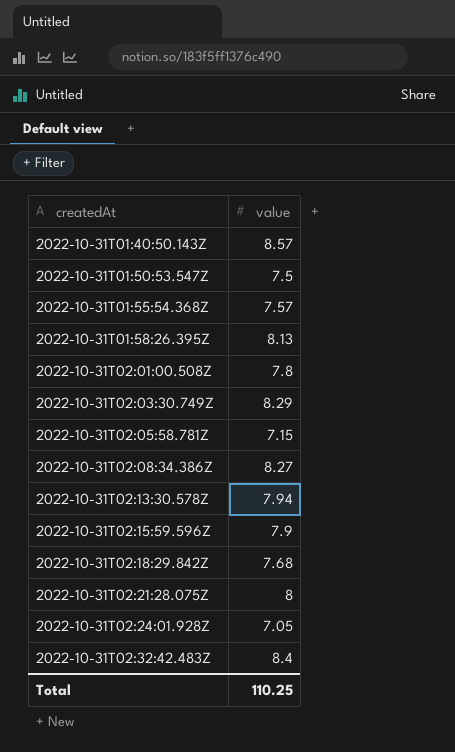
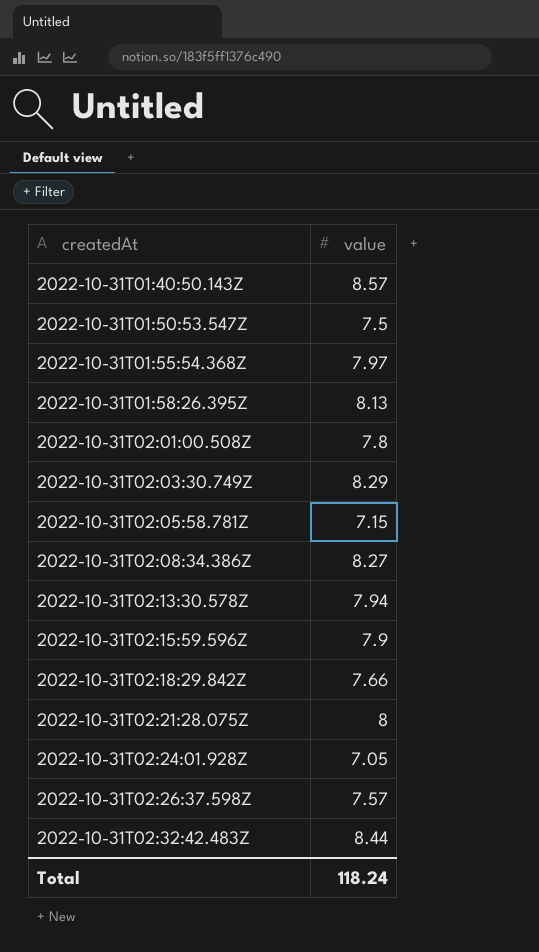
2022-10-31T01:55:54.368Z | value: 7.57 -> 7.97
2022-10-31T02:18:29.842Z | value: 7.68 -> 7.66
row 2022-10-31T02:26:37.598Z: none -> 7.57
2022-10-31T02:32:42.483Z | value: 8.4 -> 8.44
Total | value: 110.25 -> 118.24

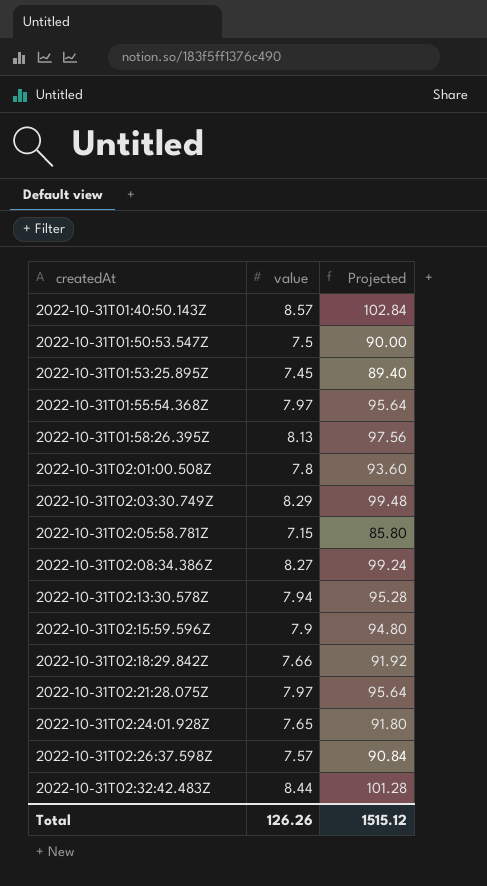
column Projected | formula: none -> [value] * 12
row 2022-10-31T01:53:25.895Z: none -> 7.45 | 89.40
2022-10-31T02:21:28.075Z | value: 8 -> 7.97
2022-10-31T02:24:01.928Z | value: 7.05 -> 7.65
Total | value: 118.24 -> 126.26

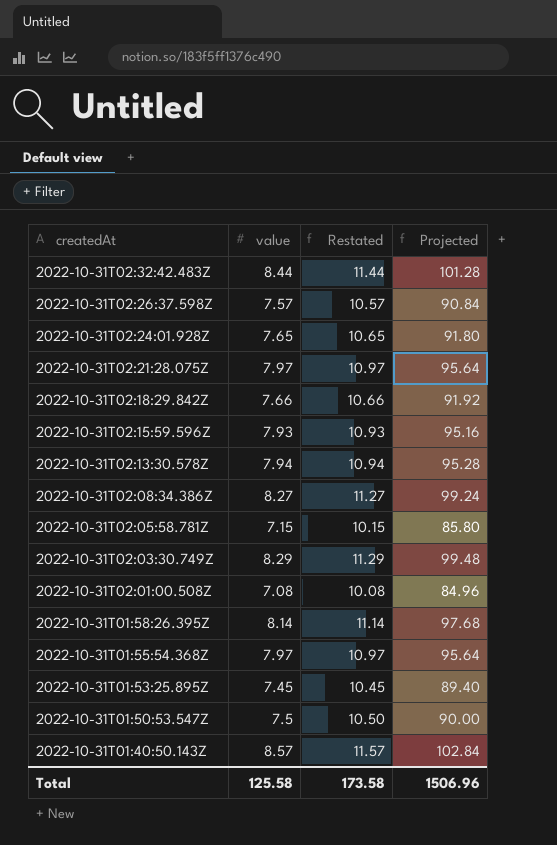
row order: createdAt ascending -> createdAt descending
column Restated | formula: none -> [value] + 3
2022-10-31T02:15:59.596Z | value: 7.9 -> 7.93
2022-10-31T02:15:59.596Z | Projected: 94.80 -> 95.16
2022-10-31T02:01:00.508Z | value: 7.8 -> 7.08
2022-10-31T02:01:00.508Z | Projected: 93.60 -> 84.96
2022-10-31T01:58:26.395Z | value: 8.13 -> 8.14
2022-10-31T01:58:26.395Z | Projected: 97.56 -> 97.68
Total | value: 126.26 -> 125.58
Total | Projected: 1515.12 -> 1506.96

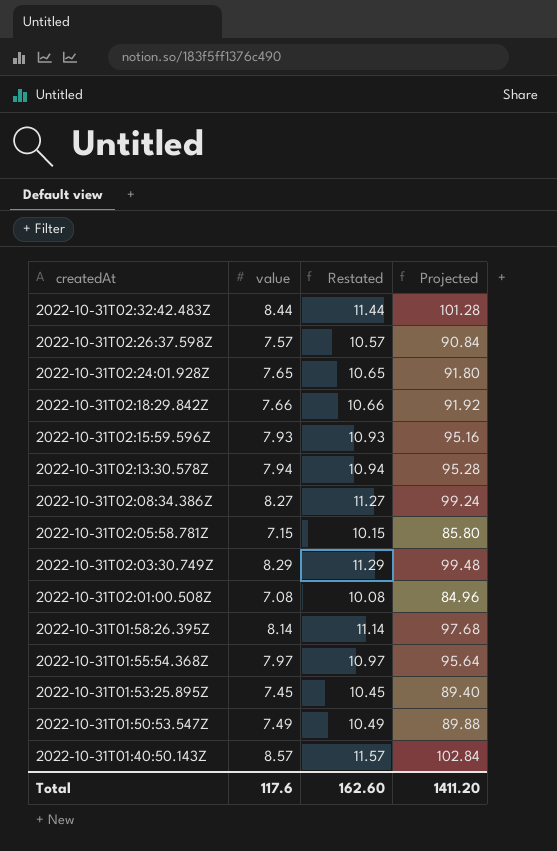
row 2022-10-31T02:21:28.075Z: 7.97 | 10.97 | 95.64 -> none
2022-10-31T01:50:53.547Z | value: 7.5 -> 7.49
2022-10-31T01:50:53.547Z | Restated: 10.50 -> 10.49
2022-10-31T01:50:53.547Z | Projected: 90.00 -> 89.88
Total | value: 125.58 -> 117.6
Total | Restated: 173.58 -> 162.60
Total | Projected: 1506.96 -> 1411.20

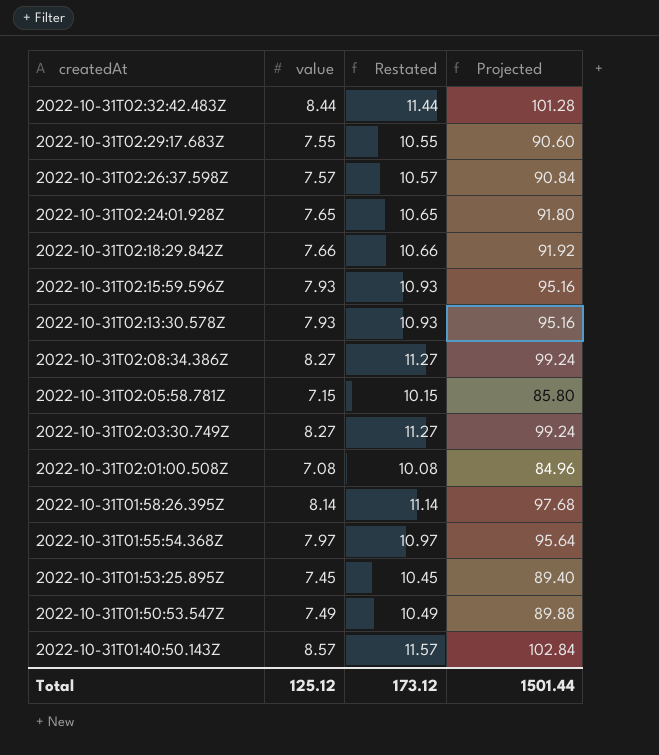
row 2022-10-31T02:29:17.683Z: none -> 7.55 | 10.55 | 90.60
2022-10-31T02:13:30.578Z | value: 7.94 -> 7.93
2022-10-31T02:13:30.578Z | Restated: 10.94 -> 10.93
2022-10-31T02:13:30.578Z | Projected: 95.28 -> 95.16
2022-10-31T02:03:30.749Z | value: 8.29 -> 8.27
2022-10-31T02:03:30.749Z | Restated: 11.29 -> 11.27
2022-10-31T02:03:30.749Z | Projected: 99.48 -> 99.24
Total | value: 117.6 -> 125.12
Total | Restated: 162.60 -> 173.12
Total | Projected: 1411.20 -> 1501.44

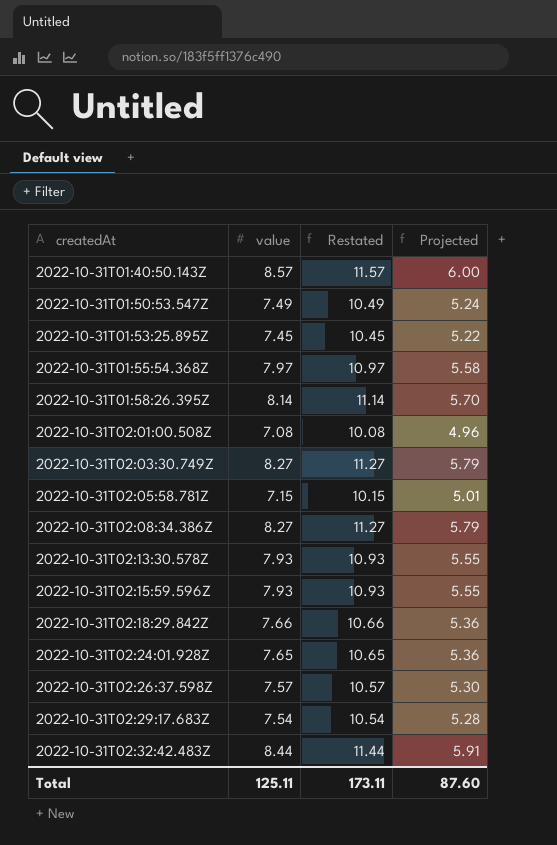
row order: createdAt descending -> createdAt ascending
column Projected | formula: [value] * 12 -> [value] * 0.7
2022-10-31T02:29:17.683Z | value: 7.55 -> 7.54
2022-10-31T02:29:17.683Z | Restated: 10.55 -> 10.54
Total | value: 125.12 -> 125.11
Total | Restated: 173.12 -> 173.11
Total | Projected: 1501.44 -> 87.60

